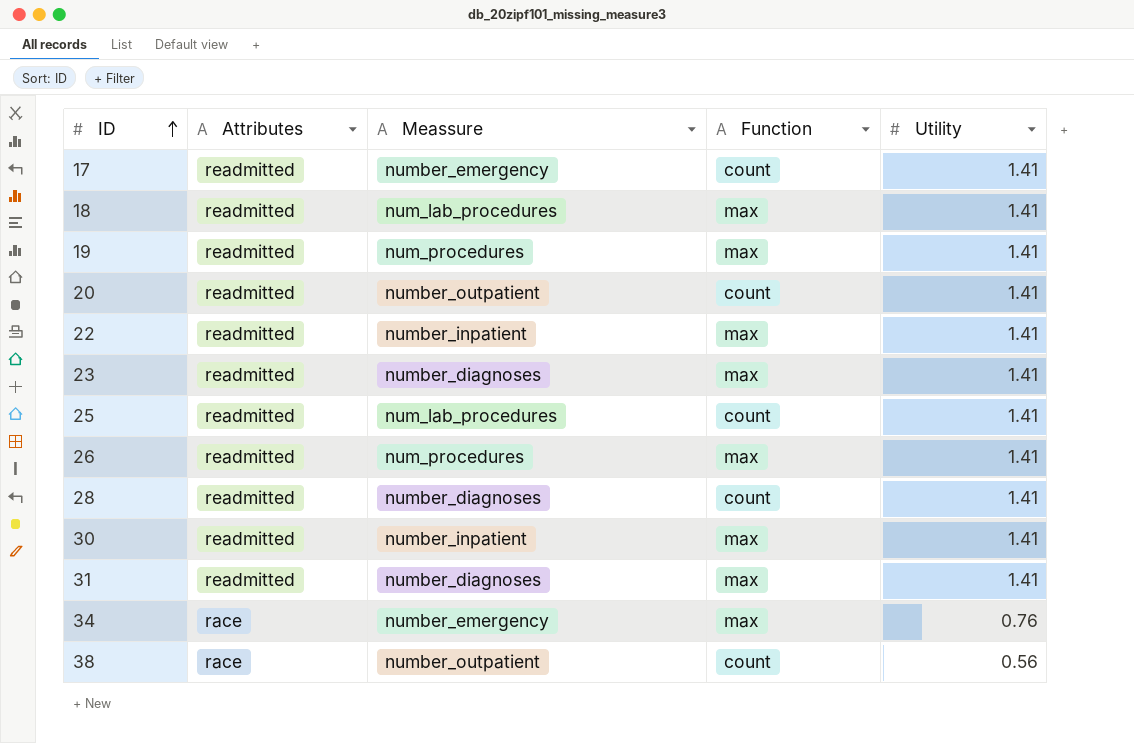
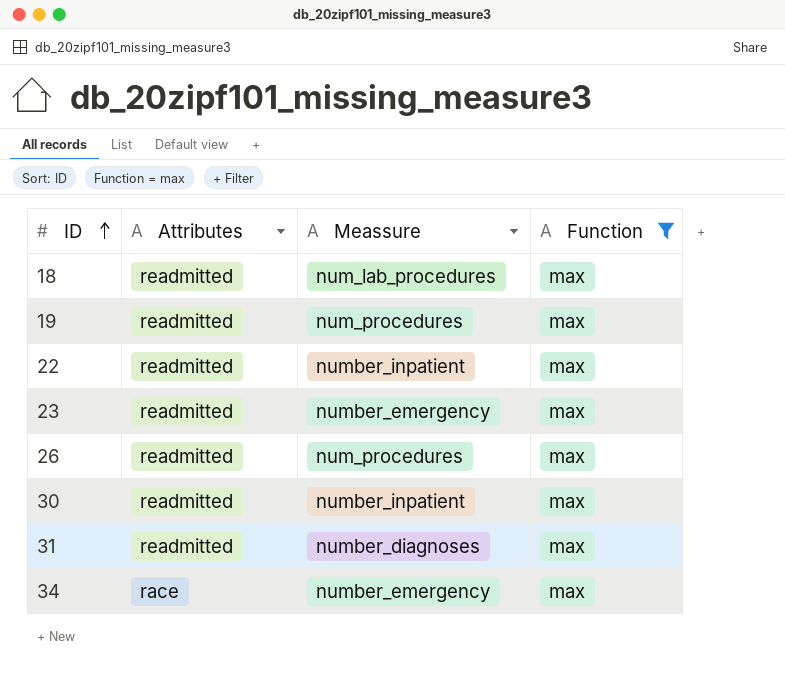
filter: none -> Function = max
column Utility | position: 5 -> none
23 | Meassure: number_diagnoses -> number_emergency

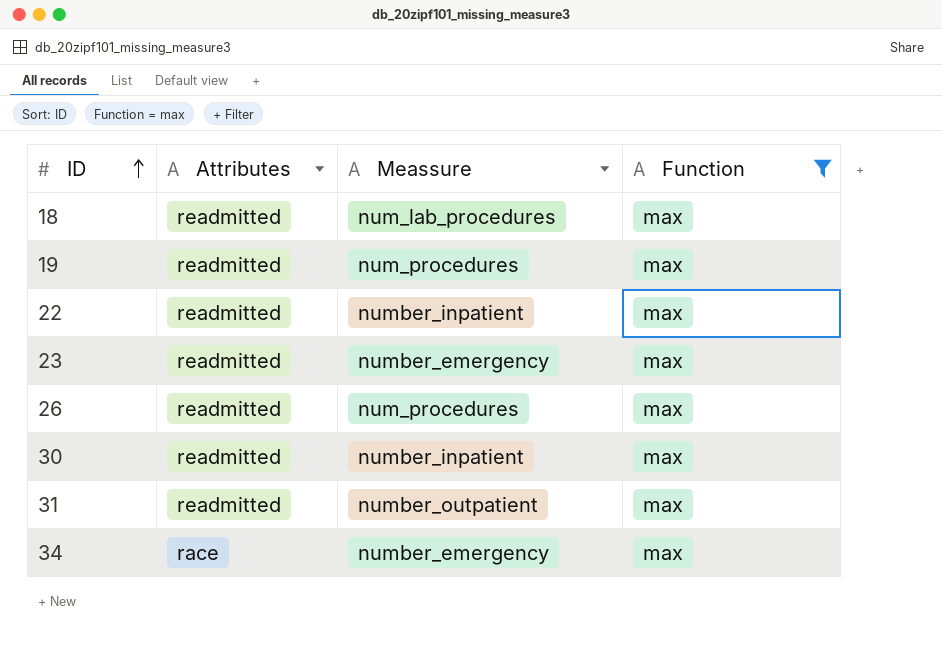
31 | Meassure: number_diagnoses -> number_outpatient

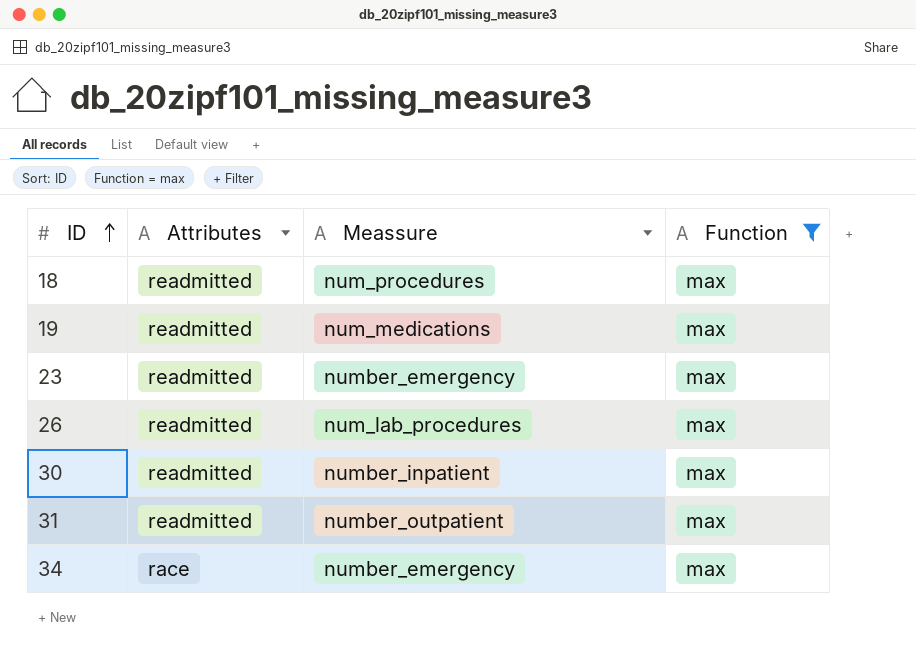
row 22: readmitted | number_inpatient | max -> none
18 | Meassure: num_lab_procedures -> num_procedures
19 | Meassure: num_procedures -> num_medications
26 | Meassure: num_procedures -> num_lab_procedures

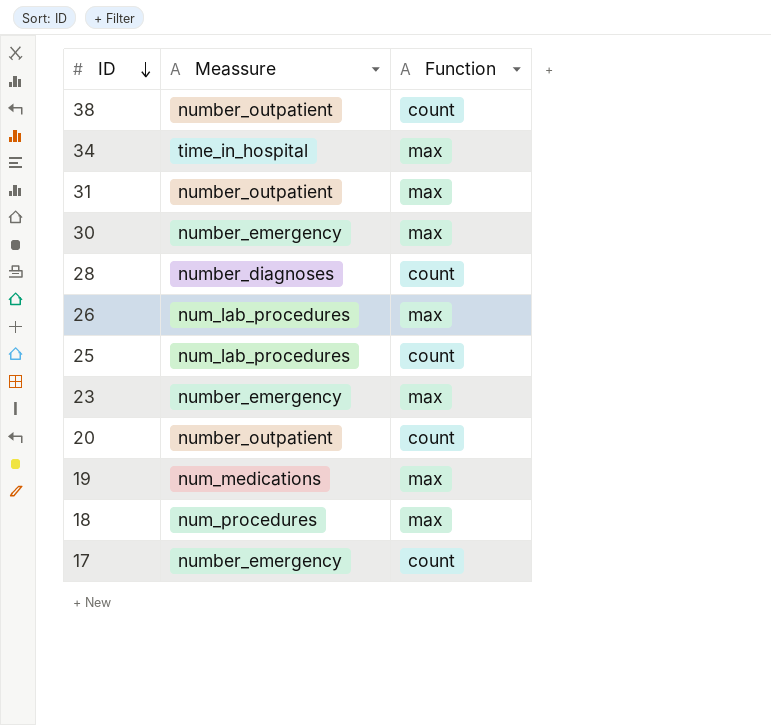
filter: Function = max -> none
row order: ID ascending -> ID descending
column Attributes | position: 2 -> none
34 | Meassure: number_emergency -> time_in_hospital
30 | Meassure: number_inpatient -> number_emergency

